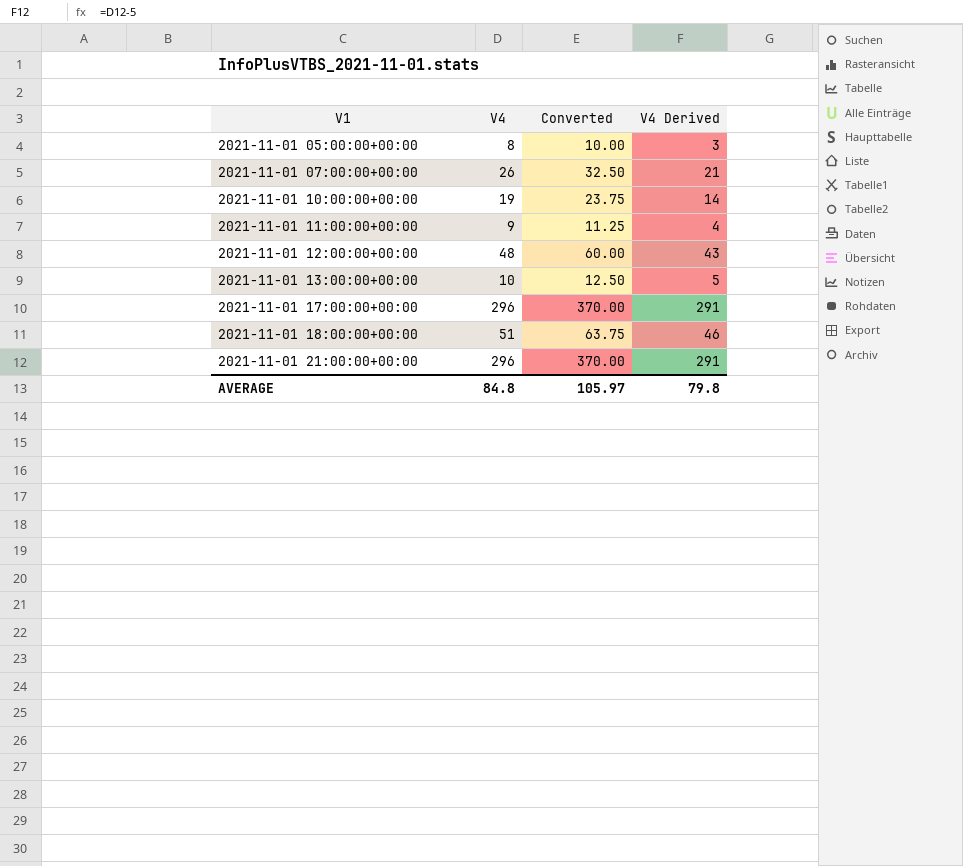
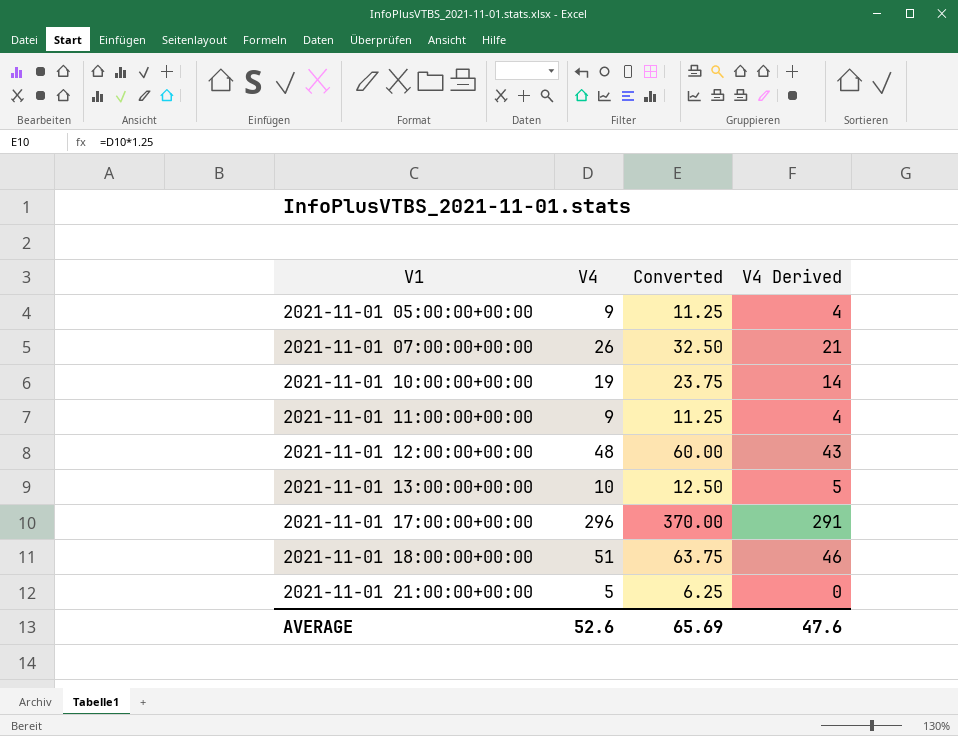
2021-11-01 05:00:00+00:00 | V4: 8 -> 9
2021-11-01 05:00:00+00:00 | Converted: 10.00 -> 11.25
2021-11-01 05:00:00+00:00 | V4 Derived: 3 -> 4
2021-11-01 21:00:00+00:00 | V4: 296 -> 5
2021-11-01 21:00:00+00:00 | Converted: 370.00 -> 6.25
2021-11-01 21:00:00+00:00 | V4 Derived: 291 -> 0
AVERAGE | V4: 84.8 -> 52.6
AVERAGE | Converted: 105.97 -> 65.69
AVERAGE | V4 Derived: 79.8 -> 47.6

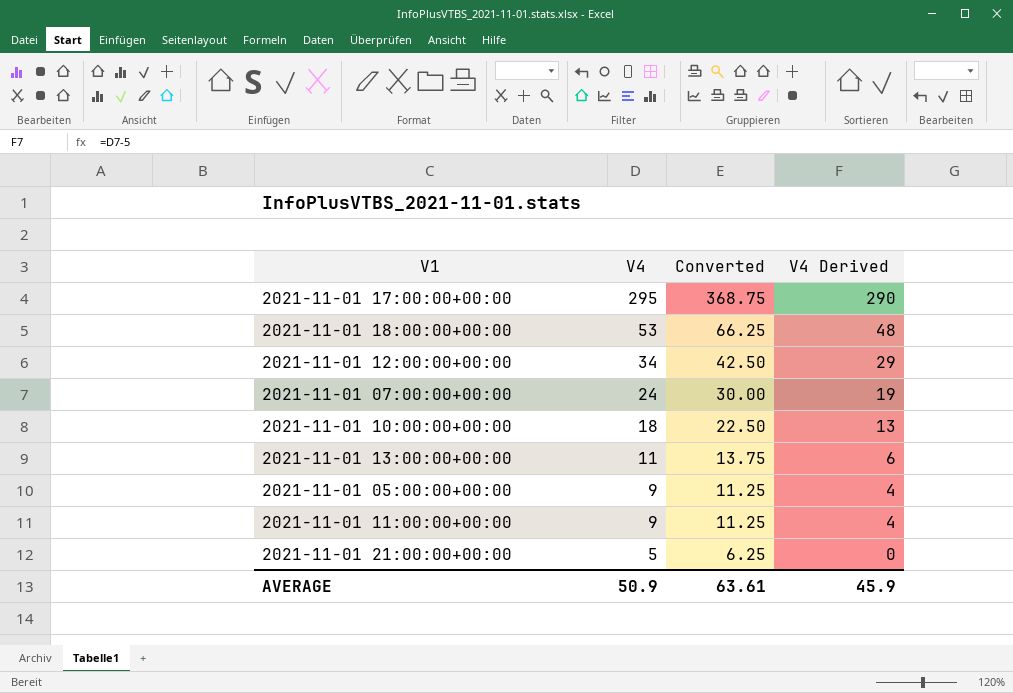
row order: V1 ascending -> V4 descending
2021-11-01 17:00:00+00:00 | V4: 296 -> 295
2021-11-01 17:00:00+00:00 | Converted: 370.00 -> 368.75
2021-11-01 17:00:00+00:00 | V4 Derived: 291 -> 290
2021-11-01 18:00:00+00:00 | V4: 51 -> 53
2021-11-01 18:00:00+00:00 | Converted: 63.75 -> 66.25
2021-11-01 18:00:00+00:00 | V4 Derived: 46 -> 48
2021-11-01 12:00:00+00:00 | V4: 48 -> 34
2021-11-01 12:00:00+00:00 | Converted: 60.00 -> 42.50
2021-11-01 12:00:00+00:00 | V4 Derived: 43 -> 29
2021-11-01 07:00:00+00:00 | V4: 26 -> 24
2021-11-01 07:00:00+00:00 | Converted: 32.50 -> 30.00
2021-11-01 07:00:00+00:00 | V4 Derived: 21 -> 19
2021-11-01 10:00:00+00:00 | V4: 19 -> 18
2021-11-01 10:00:00+00:00 | Converted: 23.75 -> 22.50
2021-11-01 10:00:00+00:00 | V4 Derived: 14 -> 13
2021-11-01 13:00:00+00:00 | V4: 10 -> 11
2021-11-01 13:00:00+00:00 | Converted: 12.50 -> 13.75
2021-11-01 13:00:00+00:00 | V4 Derived: 5 -> 6
AVERAGE | V4: 52.6 -> 50.9
AVERAGE | Converted: 65.69 -> 63.61
AVERAGE | V4 Derived: 47.6 -> 45.9

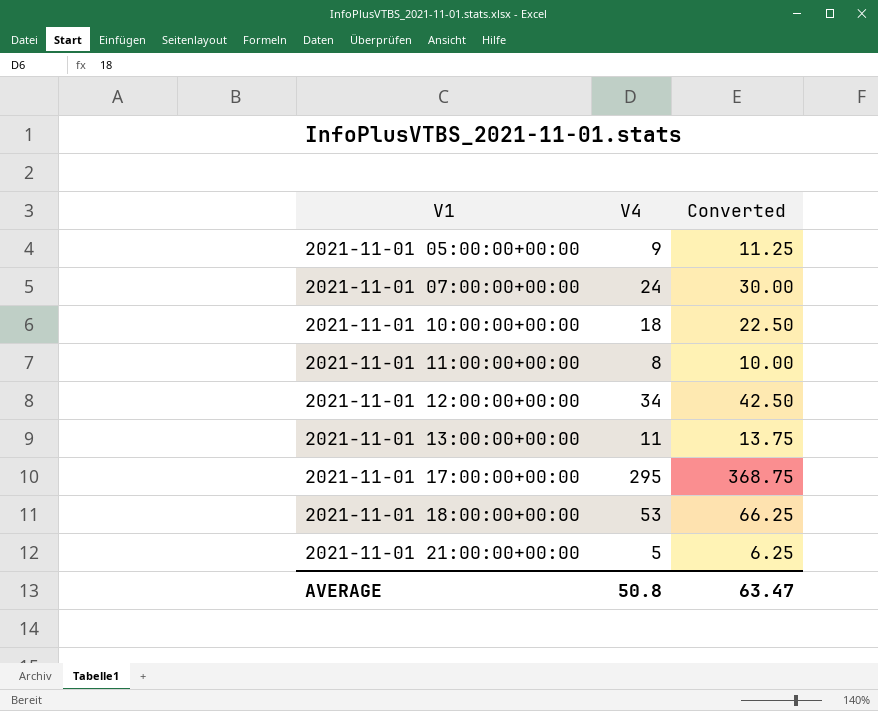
row order: V4 descending -> V1 ascending
column V4 Derived | formula: [V4] - 5 -> none
2021-11-01 11:00:00+00:00 | V4: 9 -> 8
2021-11-01 11:00:00+00:00 | Converted: 11.25 -> 10.00
AVERAGE | V4: 50.9 -> 50.8
AVERAGE | Converted: 63.61 -> 63.47

